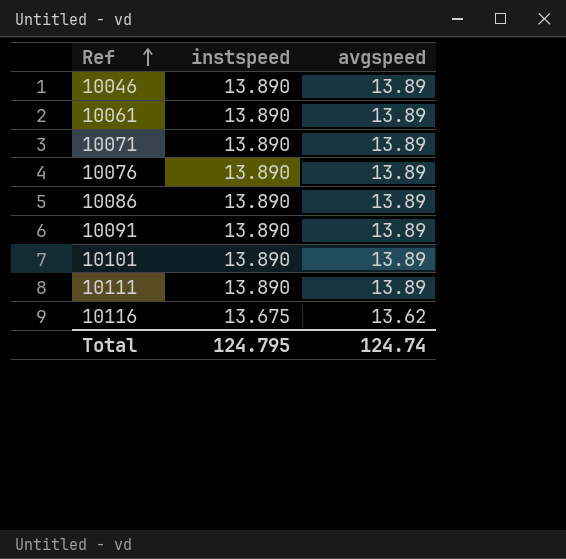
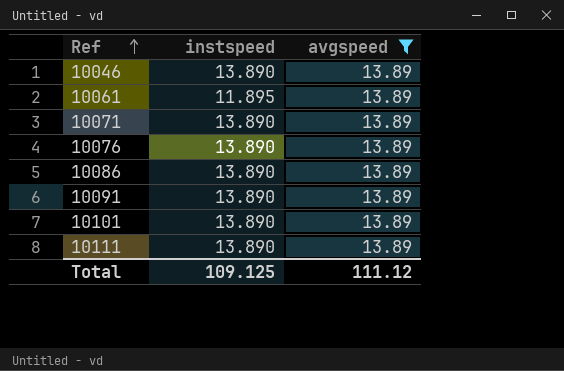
filter: none -> avgspeed = 13.89
10061 | instspeed: 13.890 -> 11.895
Total | instspeed: 124.795 -> 109.125
Total | avgspeed: 124.74 -> 111.12

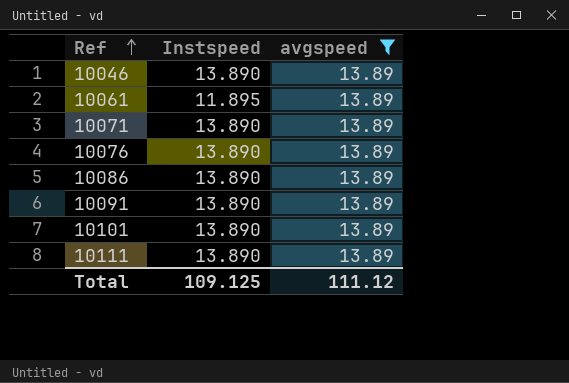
column name: instspeed -> Instspeed

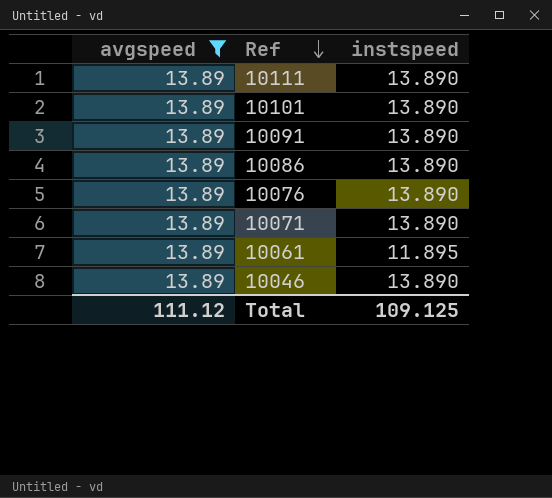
row order: Ref ascending -> Ref descending
column avgspeed | position: 3 -> 1
column name: Instspeed -> instspeed

